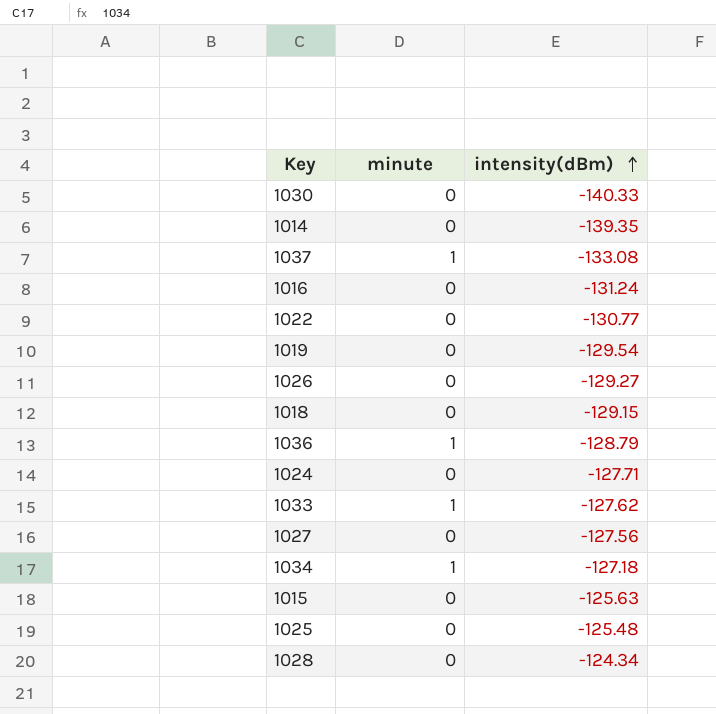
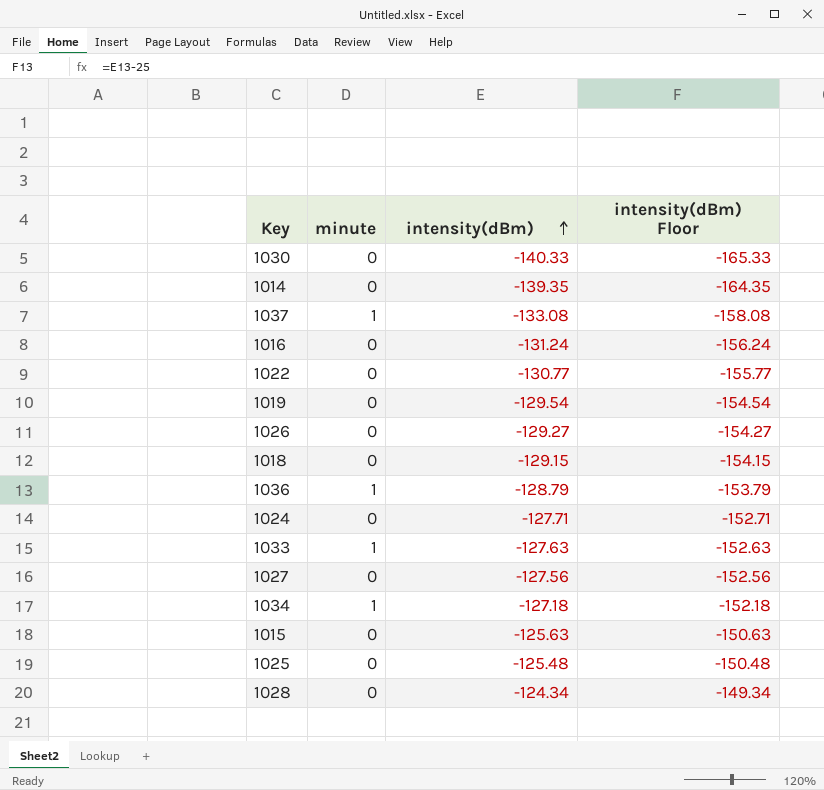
column intensity(dBm) Floor | formula: none -> [intensity(dBm)] - 25
1033 | intensity(dBm): -127.62 -> -127.63

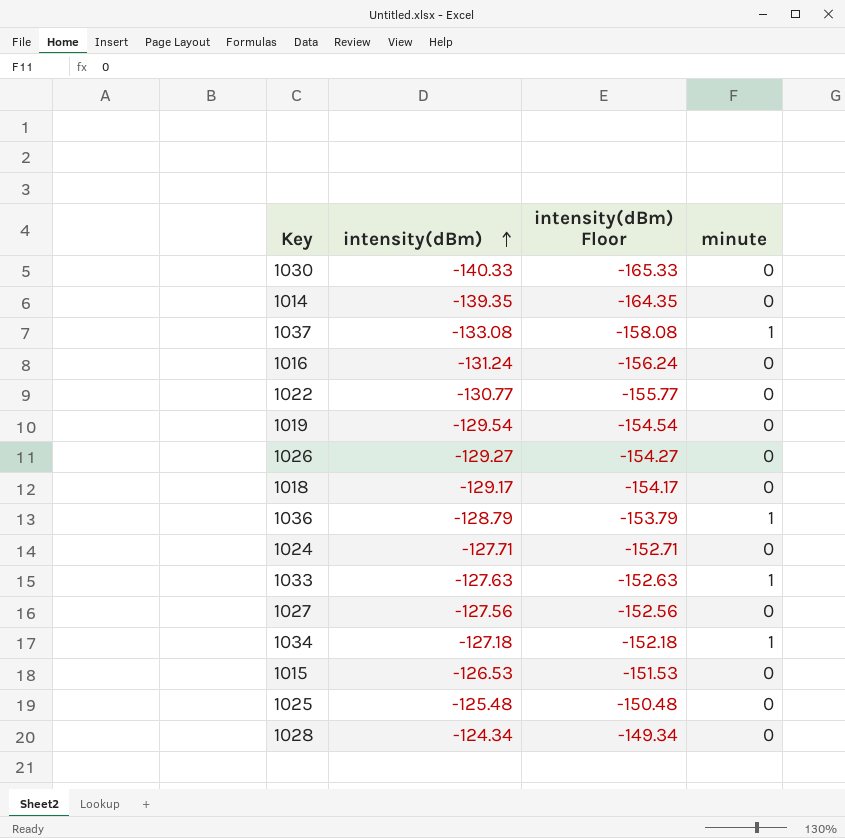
column minute | position: 2 -> 4
1018 | intensity(dBm): -129.15 -> -129.17
1018 | intensity(dBm) Floor: -154.15 -> -154.17
1015 | intensity(dBm): -125.63 -> -126.53
1015 | intensity(dBm) Floor: -150.63 -> -151.53

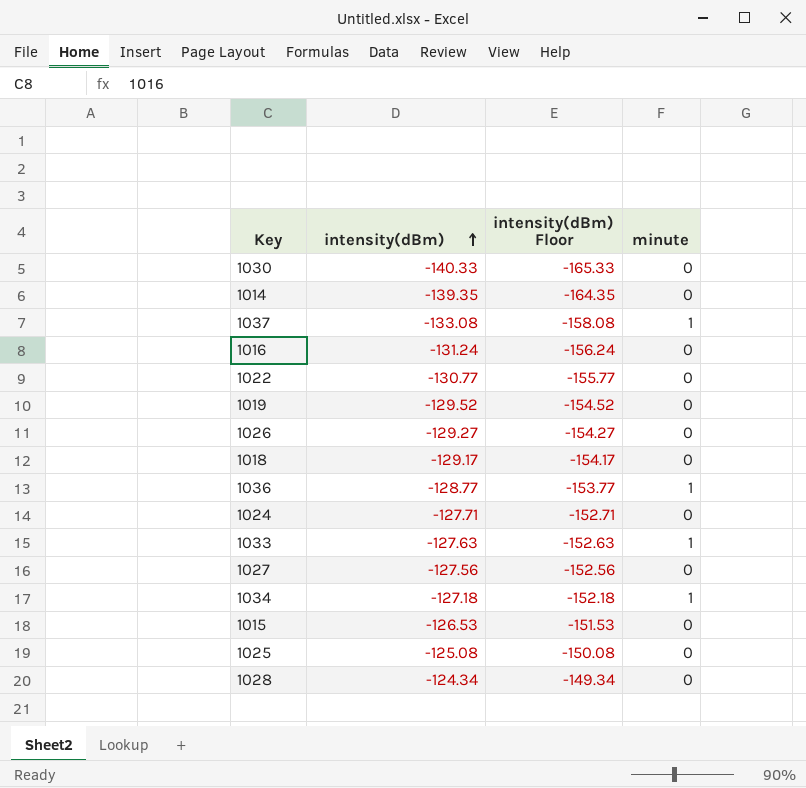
1019 | intensity(dBm): -129.54 -> -129.52
1019 | intensity(dBm) Floor: -154.54 -> -154.52
1036 | intensity(dBm): -128.79 -> -128.77
1036 | intensity(dBm) Floor: -153.79 -> -153.77
1025 | intensity(dBm): -125.48 -> -125.08
1025 | intensity(dBm) Floor: -150.48 -> -150.08

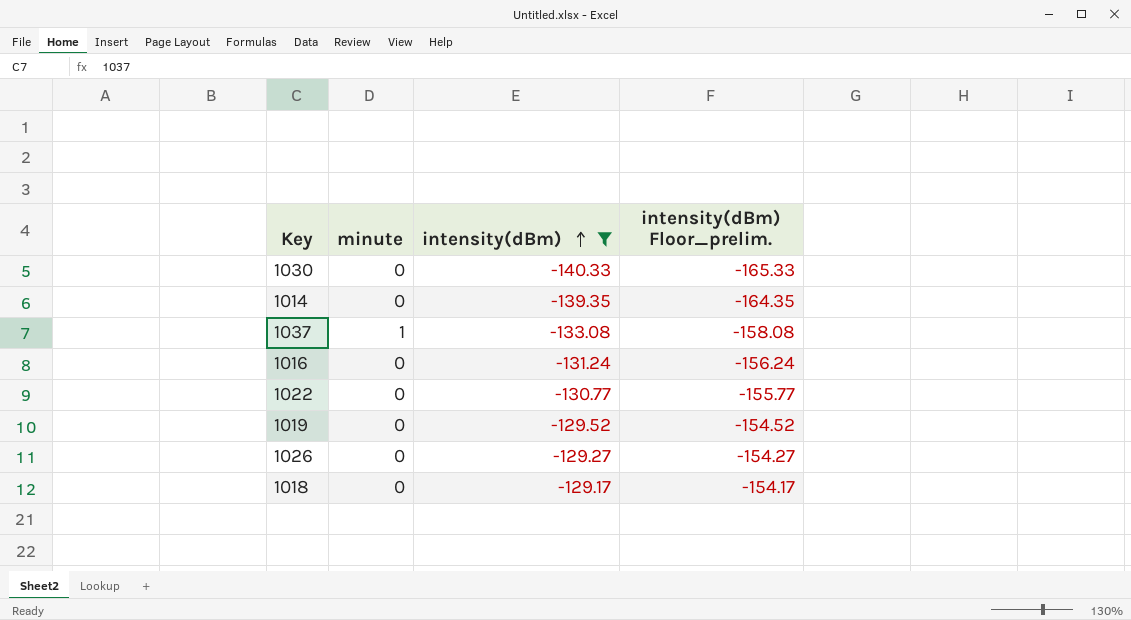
filter: none -> intensity(dBm) <= -129.17
column minute | position: 4 -> 2
column name: intensity(dBm) Floor -> intensity(dBm) Floor_prelim.

